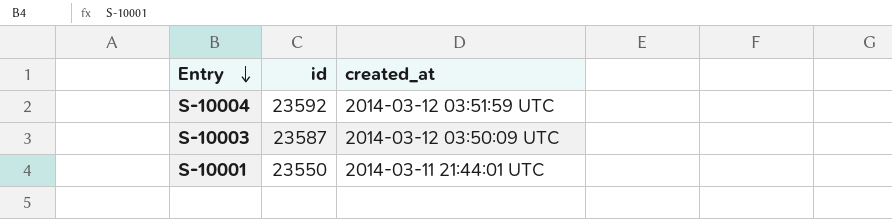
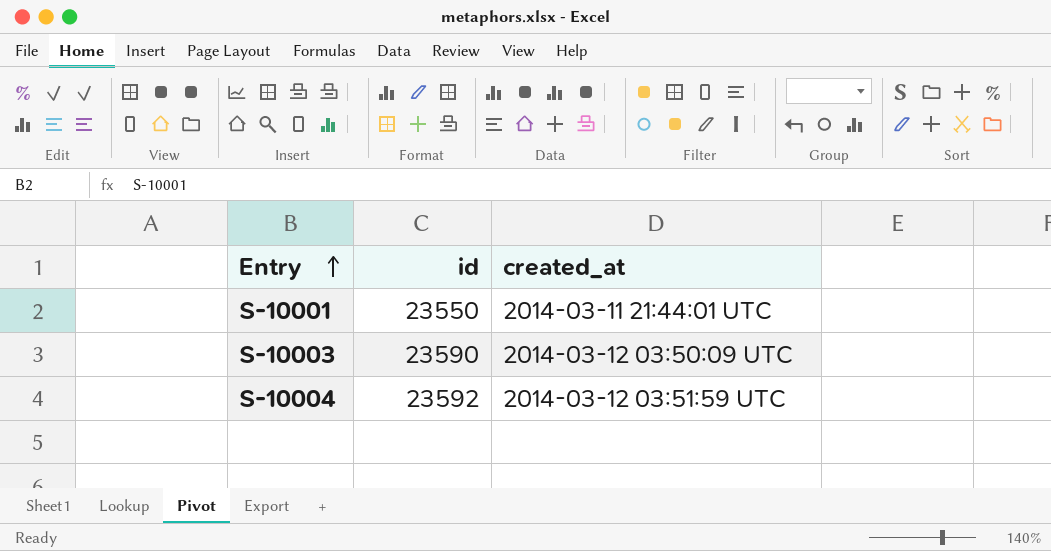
row order: Entry descending -> Entry ascending
S-10003 | id: 23587 -> 23590

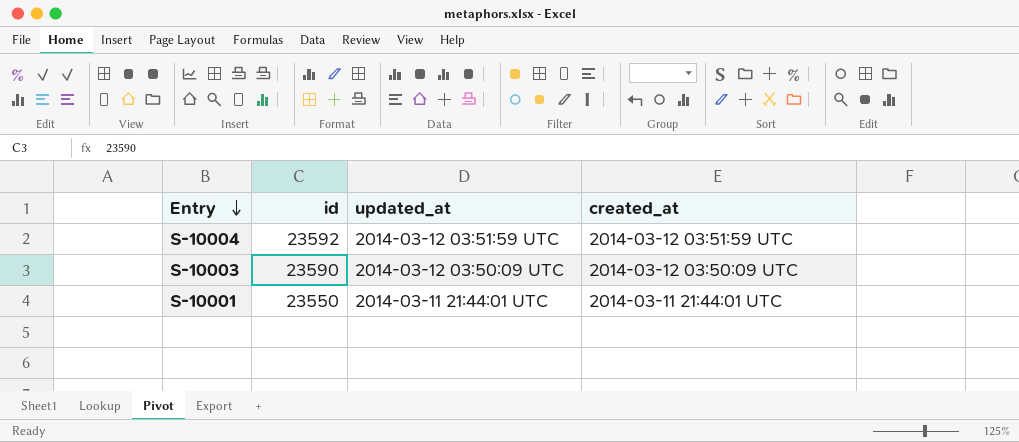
row order: Entry ascending -> Entry descending
column updated_at | position: none -> 3

